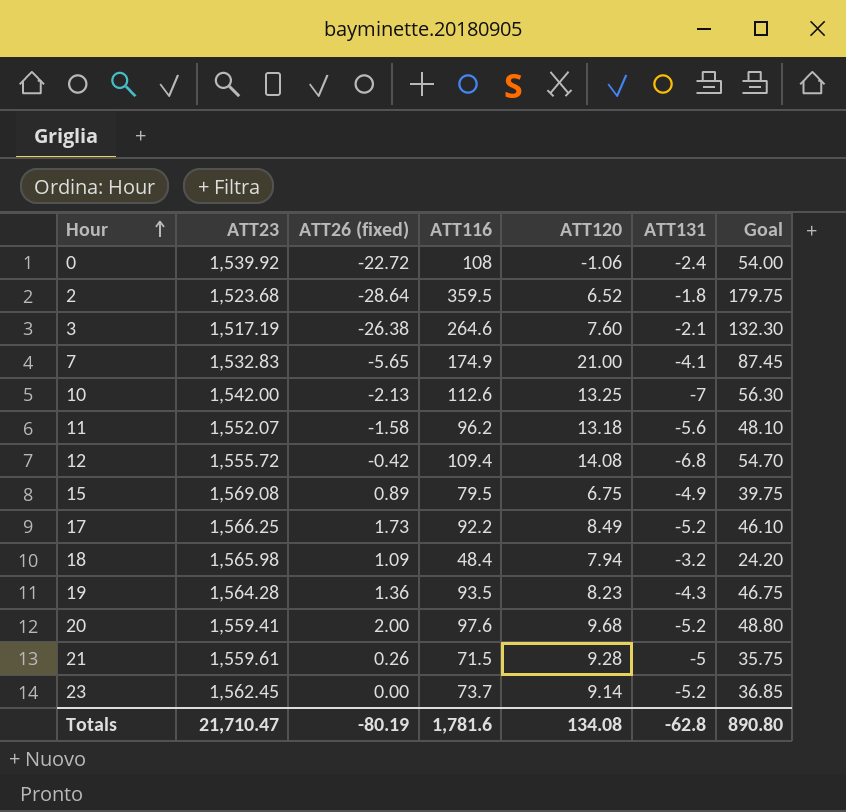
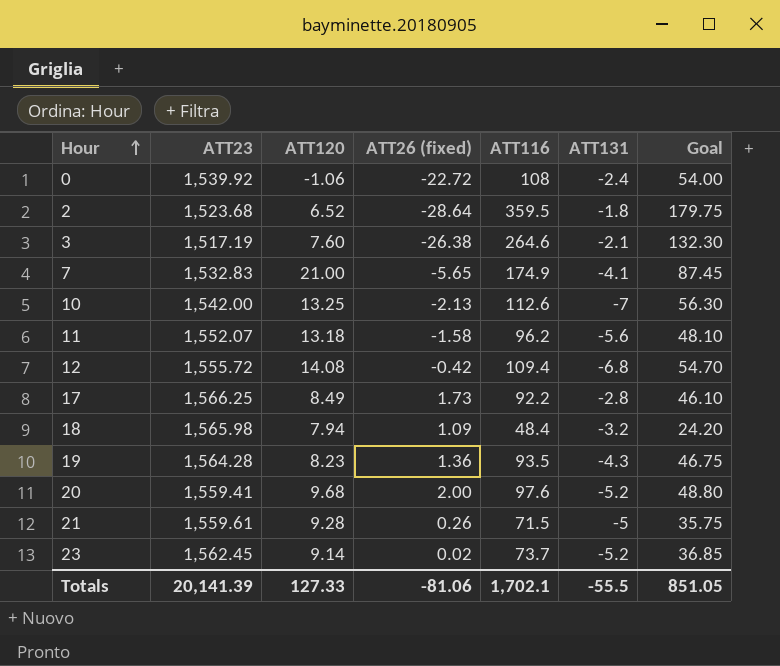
column ATT120 | position: 5 -> 3
row 15: 1,569.08 | 0.89 | 79.5 | 6.75 | -4.9 | 39.75 -> none
17 | ATT131: -5.2 -> -2.8
23 | ATT26 (fixed): 0.00 -> 0.02
Totals | ATT23: 21,710.47 -> 20,141.39
Totals | ATT120: 134.08 -> 127.33
Totals | ATT26 (fixed): -80.19 -> -81.06
Totals | ATT116: 1,781.6 -> 1,702.1
Totals | ATT131: -62.8 -> -55.5
Totals | Goal: 890.80 -> 851.05

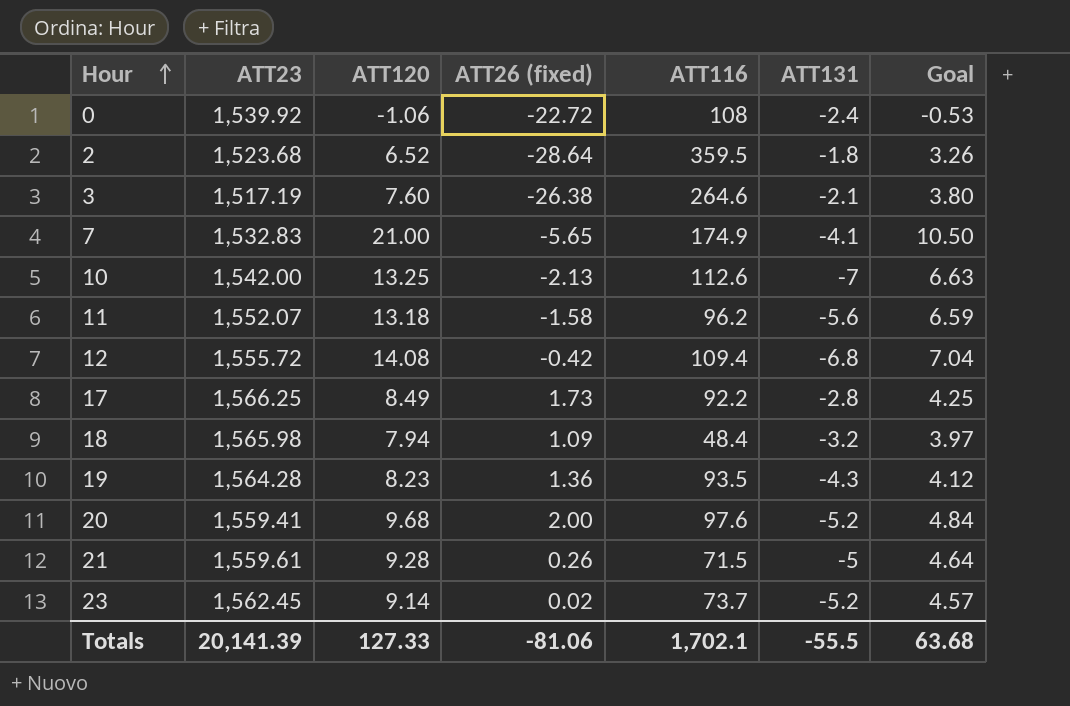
column Goal | formula: [ATT116] * 0.5 -> [ATT120] * 0.5
Totals | Goal: 851.05 -> 63.68

